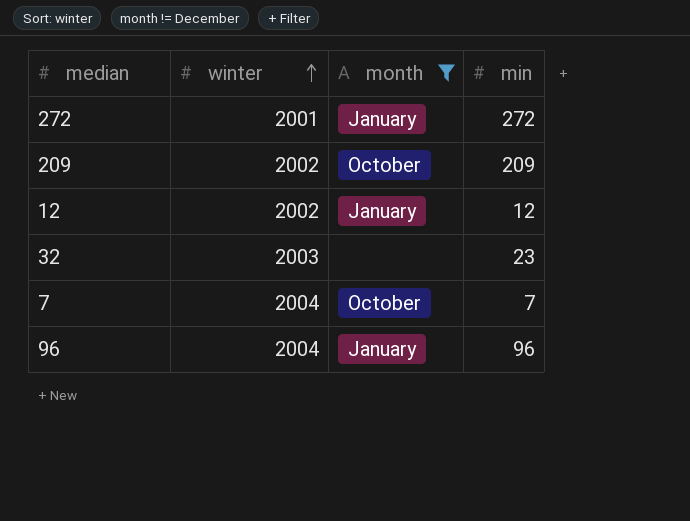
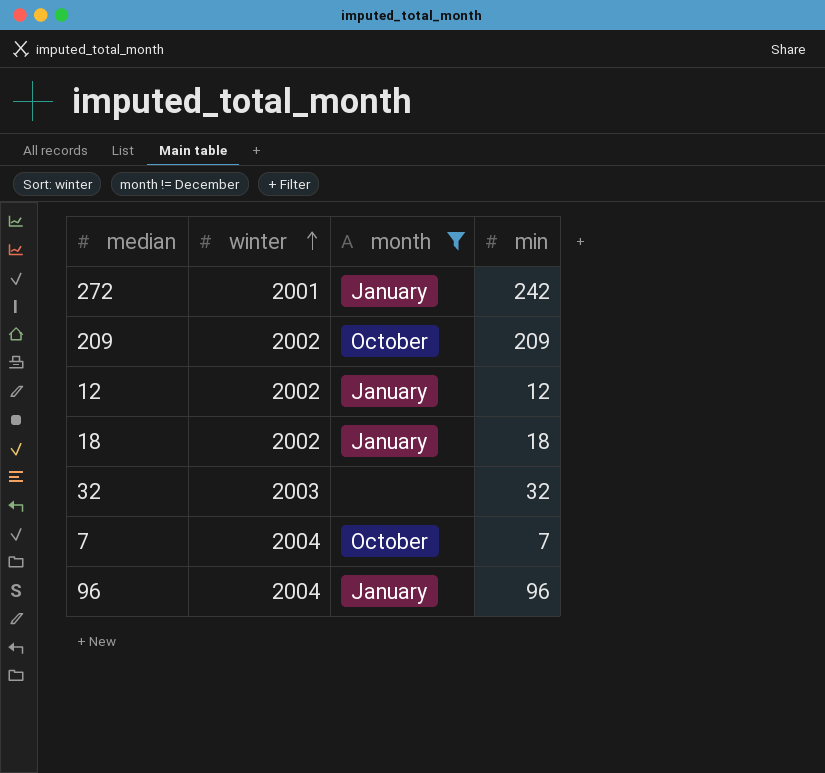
272 | min: 272 -> 242
row 18: none -> 2002 | January | 18
32 | min: 23 -> 32

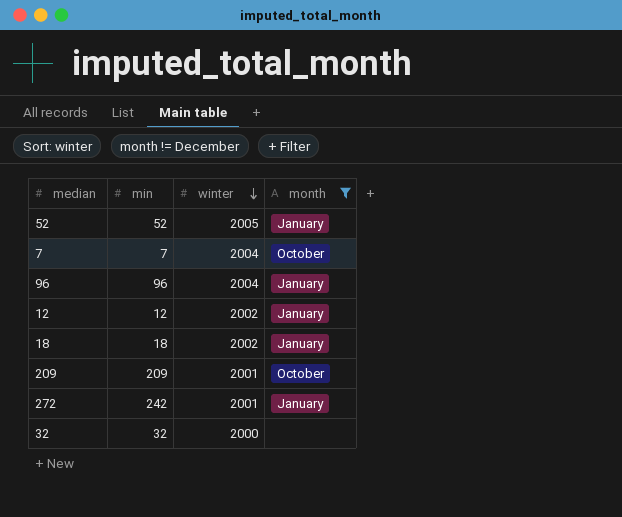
row order: winter ascending -> winter descending
column min | position: 4 -> 2
row 52: none -> 52 | 2005 | January
209 | winter: 2002 -> 2001
32 | winter: 2003 -> 2000

